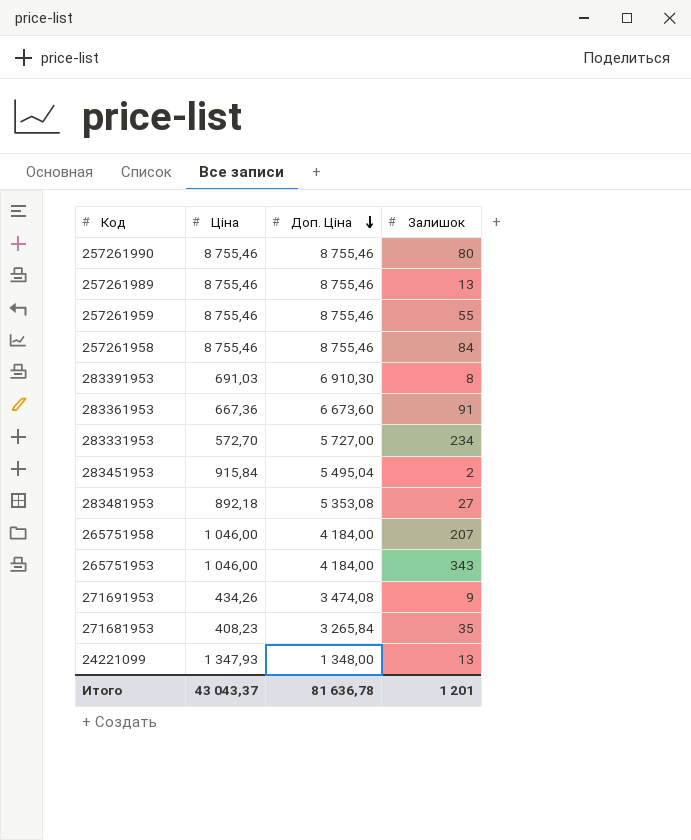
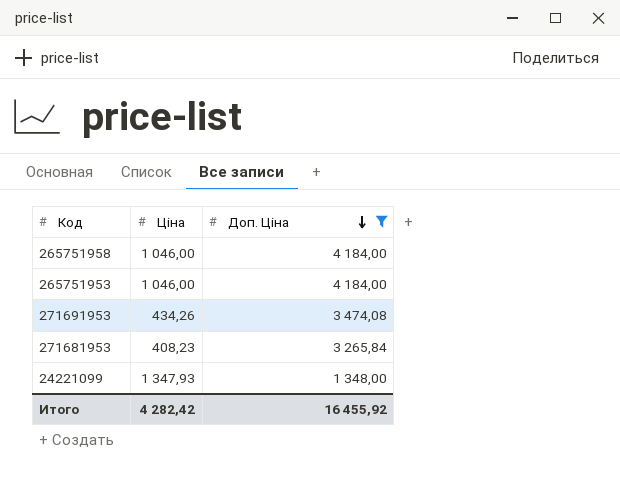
filter: none -> Доп. Ціна <= 4 184,00
column Залишок | position: 4 -> none
Итого | Ціна: 43 043,37 -> 4 282,42
Итого | Доп. Ціна: 81 636,78 -> 16 455,92

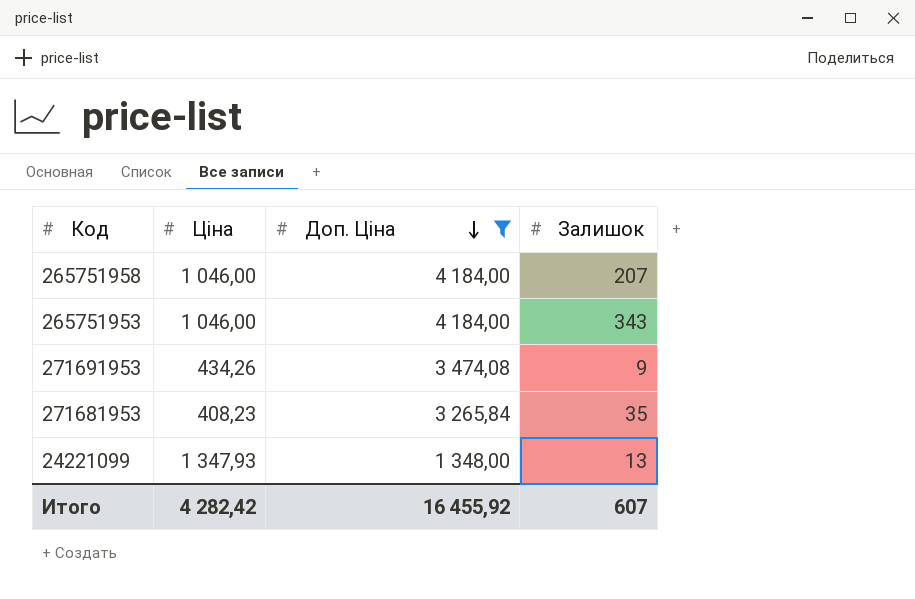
column Залишок | position: none -> 4

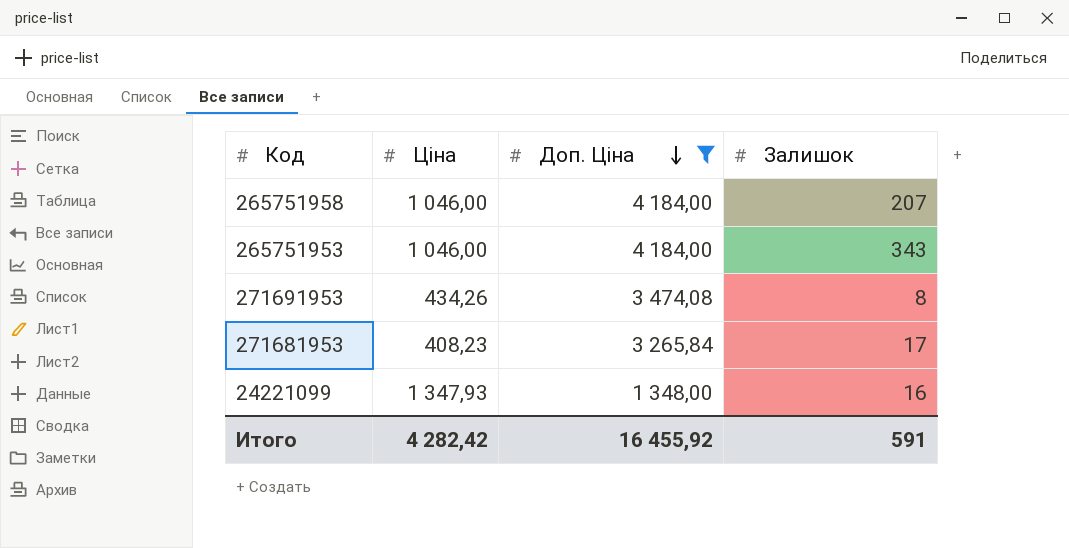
271691953 | Залишок: 9 -> 8
271681953 | Залишок: 35 -> 17
24221099 | Залишок: 13 -> 16
Итого | Залишок: 607 -> 591

